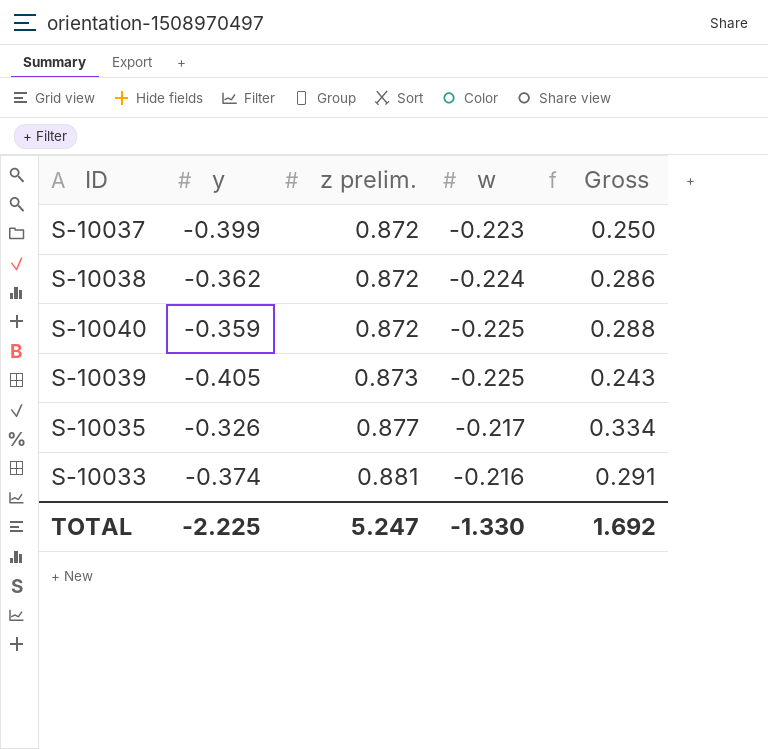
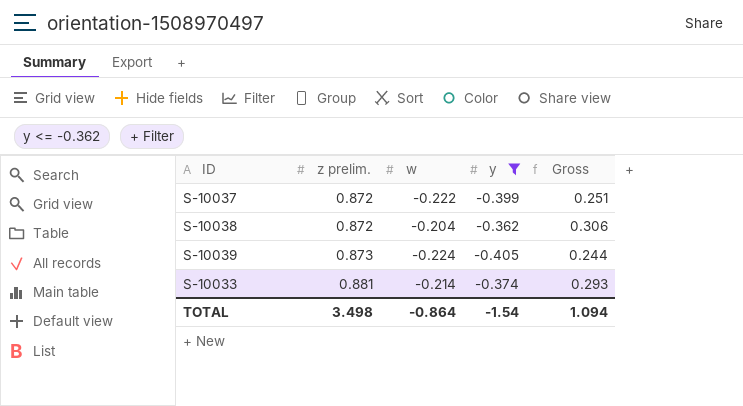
filter: none -> y <= -0.362
column y | position: 2 -> 4
S-10037 | w: -0.223 -> -0.222
S-10037 | Gross: 0.250 -> 0.251
S-10038 | w: -0.224 -> -0.204
S-10038 | Gross: 0.286 -> 0.306
S-10039 | w: -0.225 -> -0.224
S-10039 | Gross: 0.243 -> 0.244
S-10033 | w: -0.216 -> -0.214
S-10033 | Gross: 0.291 -> 0.293
TOTAL | z prelim.: 5.247 -> 3.498
TOTAL | w: -1.330 -> -0.864
TOTAL | y: -2.225 -> -1.54
TOTAL | Gross: 1.692 -> 1.094

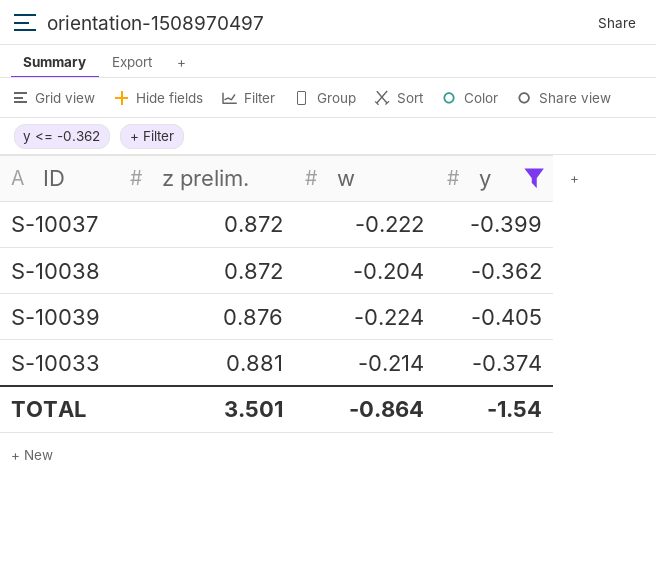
column Gross | formula: [z prelim.] + [w] + [y] -> none
S-10039 | z prelim.: 0.873 -> 0.876
TOTAL | z prelim.: 3.498 -> 3.501

